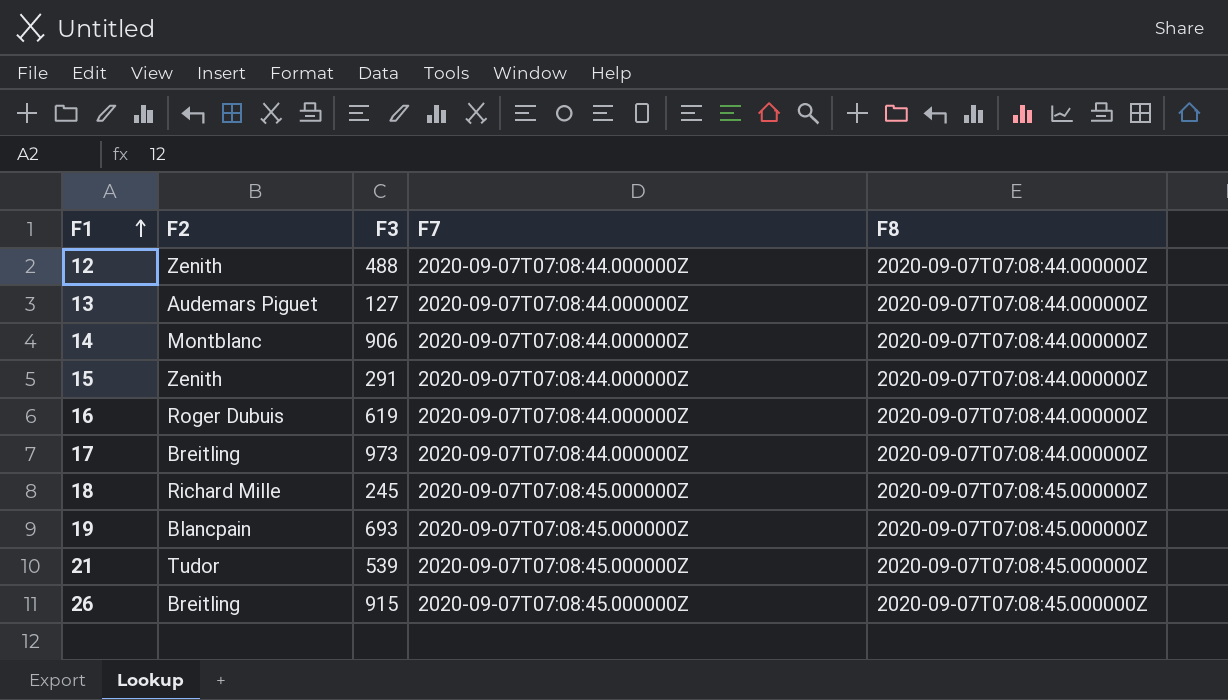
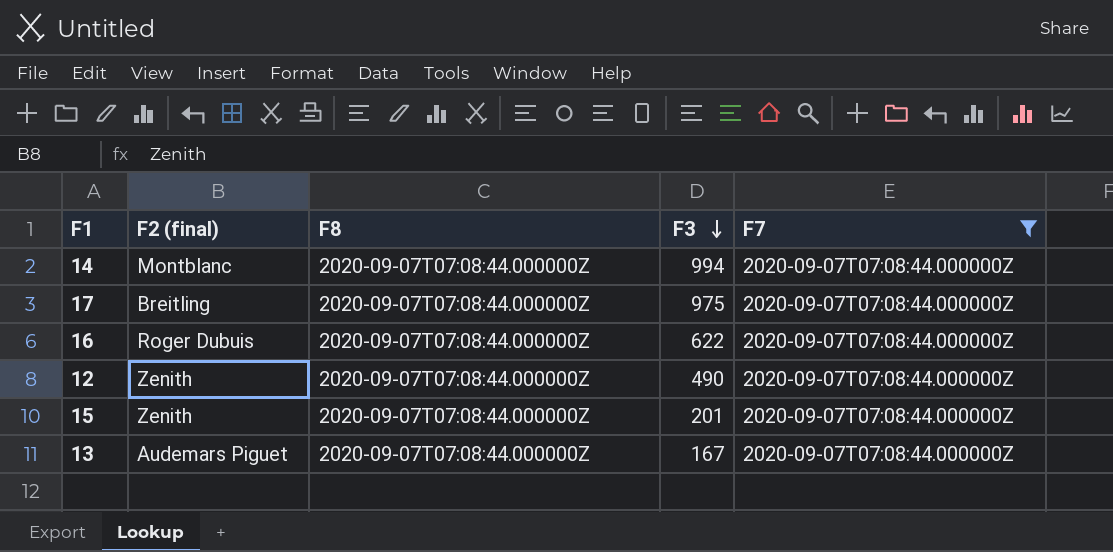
filter: none -> F7 = 2020-09-07T07:08:44.000000Z
row order: F1 ascending -> F3 descending
column name: F2 -> F2 (final)
column F8 | position: 5 -> 3
14 | F3: 906 -> 994
17 | F3: 973 -> 975
16 | F3: 619 -> 622
12 | F3: 488 -> 490
15 | F3: 291 -> 201
13 | F3: 127 -> 167

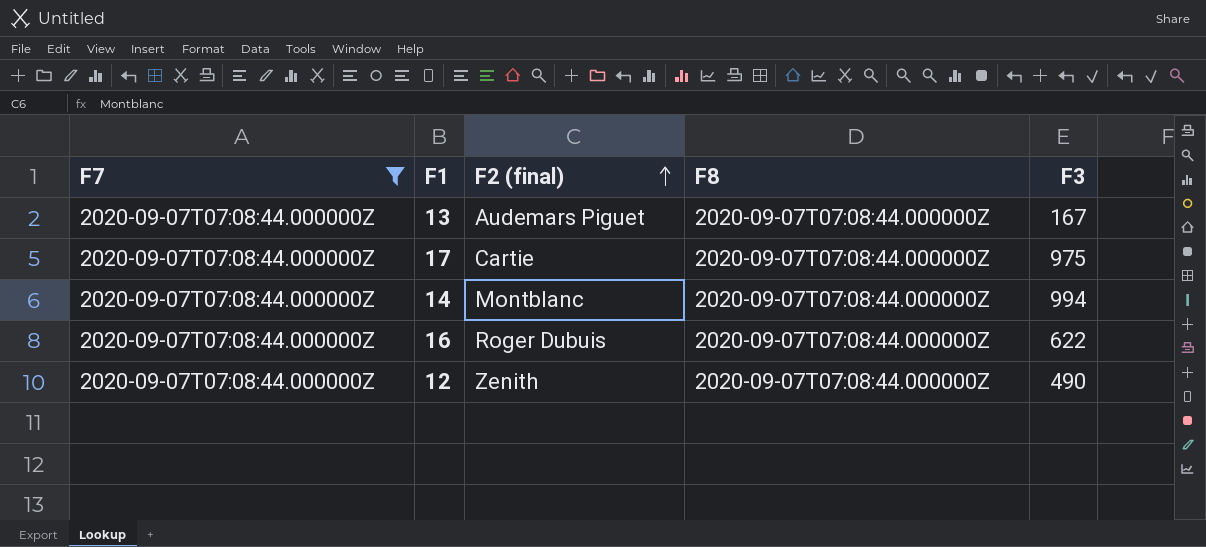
row order: F3 descending -> F2 (final) ascending
column F7 | position: 5 -> 1
row 15: Zenith | 2020-09-07T07:08:44.000000Z | 201 | 2020-09-07T07:08:44.000000Z -> none
17 | F2 (final): Breitling -> Cartie

